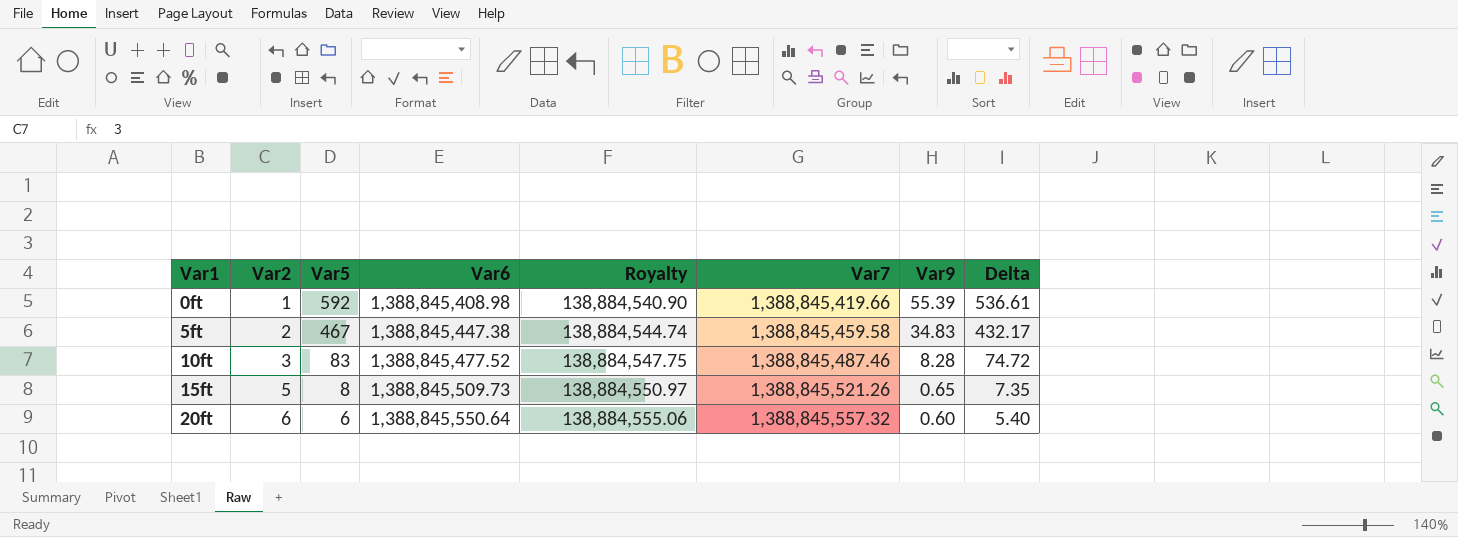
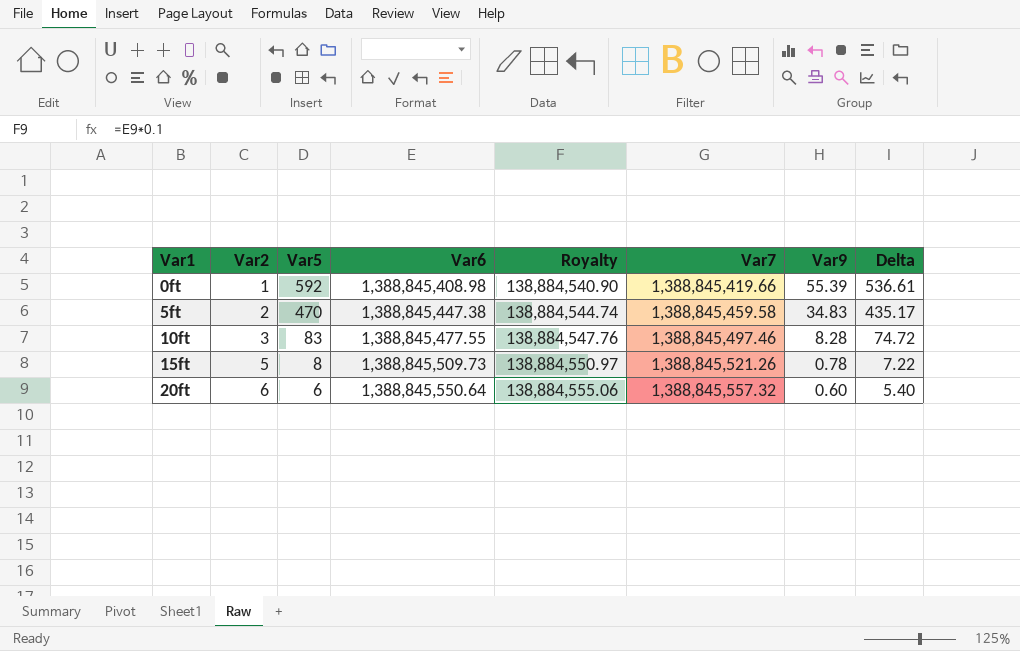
5ft | Var5: 467 -> 470
5ft | Delta: 432.17 -> 435.17
10ft | Var6: 1,388,845,477.52 -> 1,388,845,477.55
10ft | Royalty: 138,884,547.75 -> 138,884,547.76
10ft | Var7: 1,388,845,487.46 -> 1,388,845,497.46
15ft | Var9: 0.65 -> 0.78
15ft | Delta: 7.35 -> 7.22

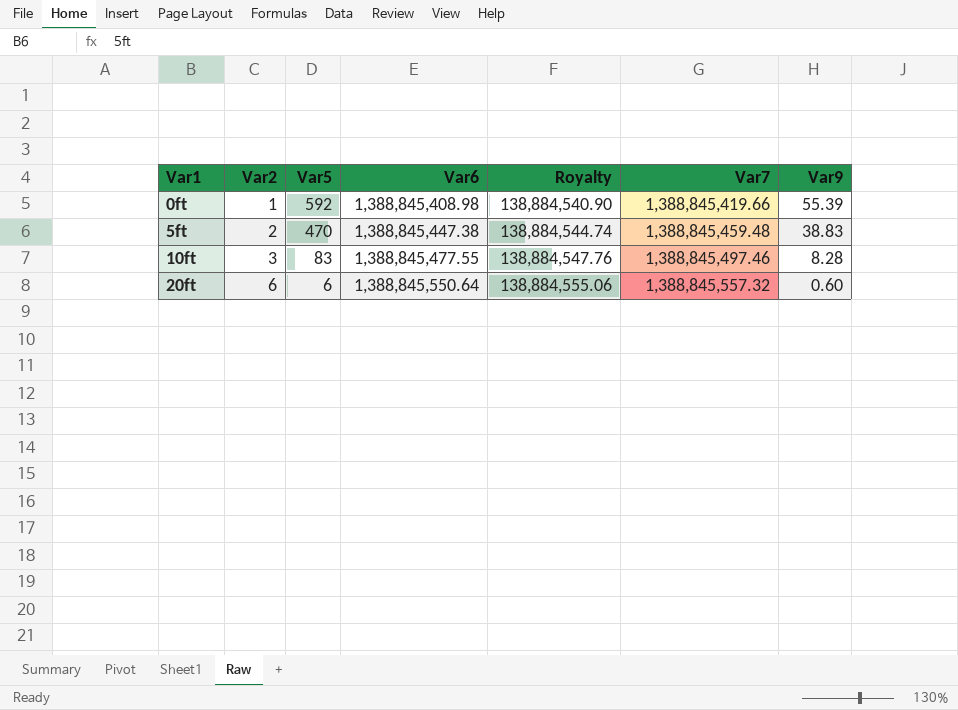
column Delta | formula: [Var5] - [Var9] -> none
row 15ft: 5 | 8 | 1,388,845,509.73 | 138,884,550.97 | 1,388,845,521.26 | 0.78 | 7.22 -> none
5ft | Var7: 1,388,845,459.58 -> 1,388,845,459.48
5ft | Var9: 34.83 -> 38.83

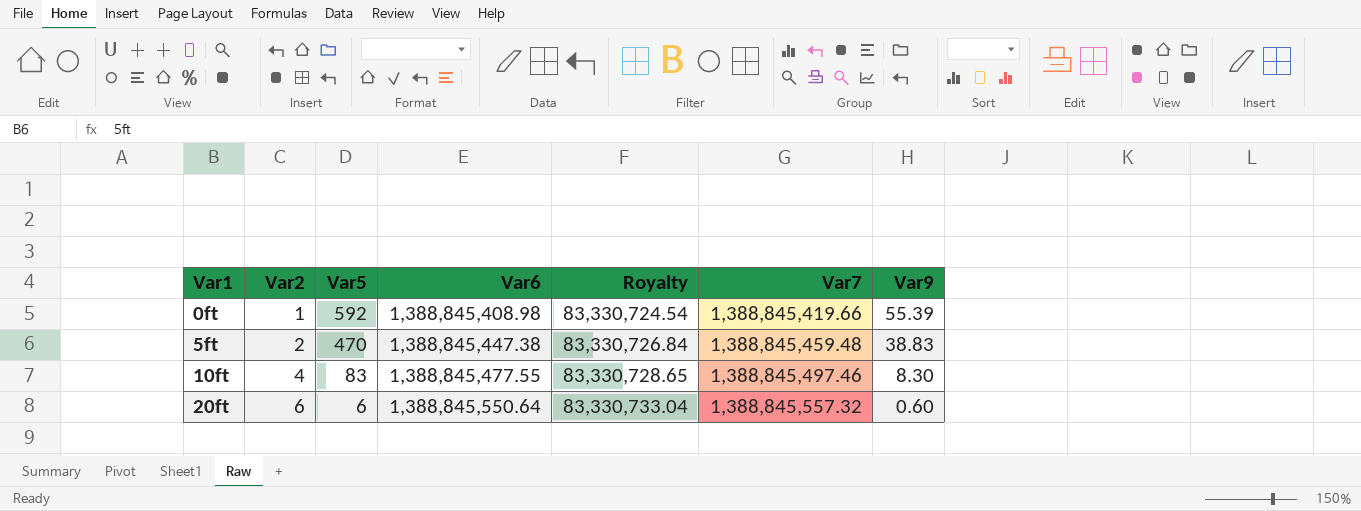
column Royalty | formula: [Var6] * 0.1 -> [Var6] * 0.06
10ft | Var2: 3 -> 4
10ft | Var9: 8.28 -> 8.30

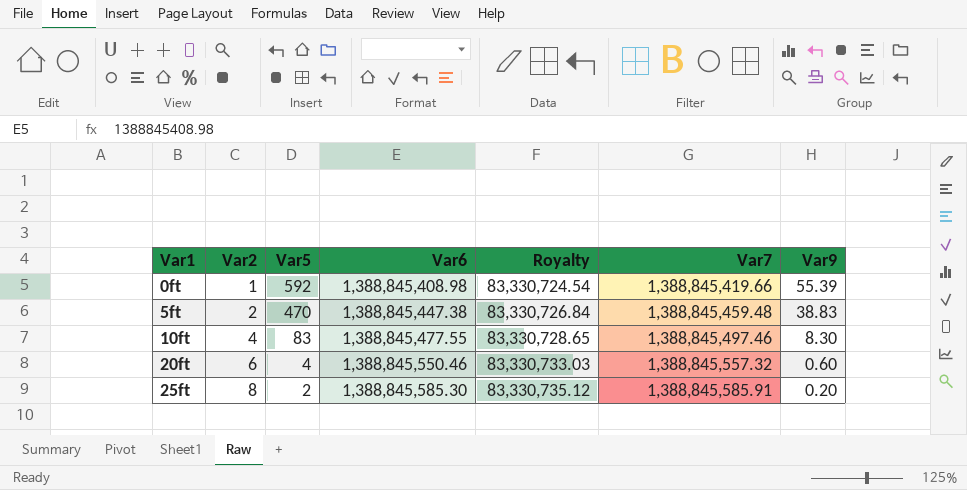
20ft | Var5: 6 -> 4
20ft | Var6: 1,388,845,550.64 -> 1,388,845,550.46
20ft | Royalty: 83,330,733.04 -> 83,330,733.03
row 25ft: none -> 8 | 2 | 1,388,845,585.30 | 83,330,735.12 | 1,388,845,585.91 | 0.20

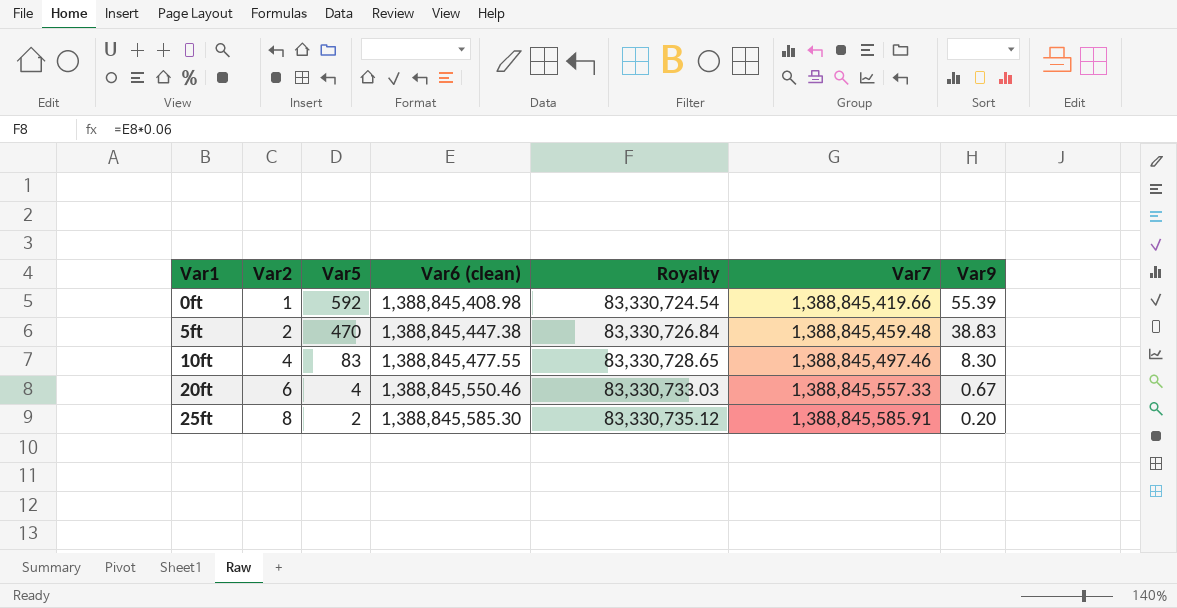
column name: Var6 -> Var6 (clean)
20ft | Var7: 1,388,845,557.32 -> 1,388,845,557.33
20ft | Var9: 0.60 -> 0.67

